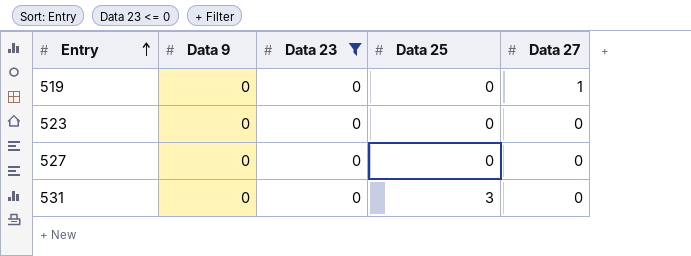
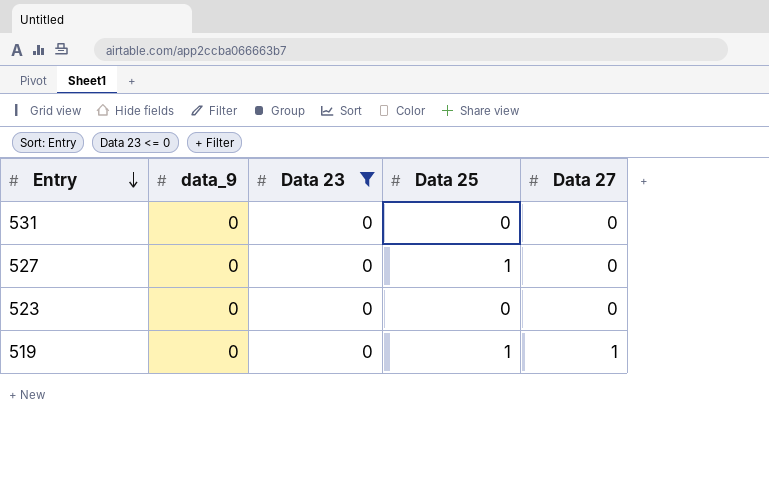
row order: Entry ascending -> Entry descending
column name: Data 9 -> data_9
531 | Data 25: 3 -> 0
527 | Data 25: 0 -> 1
519 | Data 25: 0 -> 1

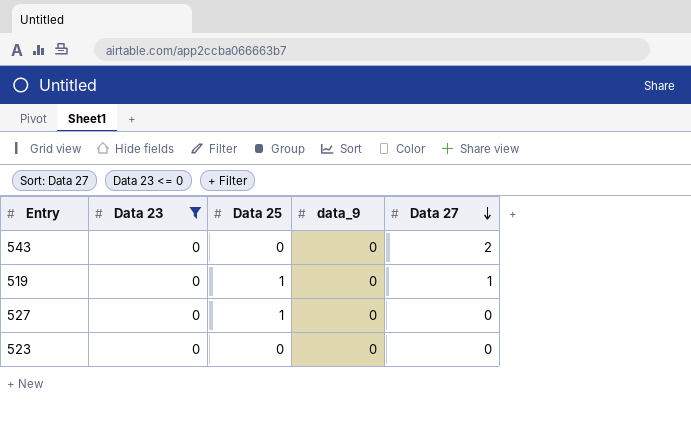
row order: Entry descending -> Data 27 descending
column data_9 | position: 2 -> 4
row 531: 0 | 0 | 0 | 0 -> none
row 543: none -> 0 | 0 | 0 | 2

